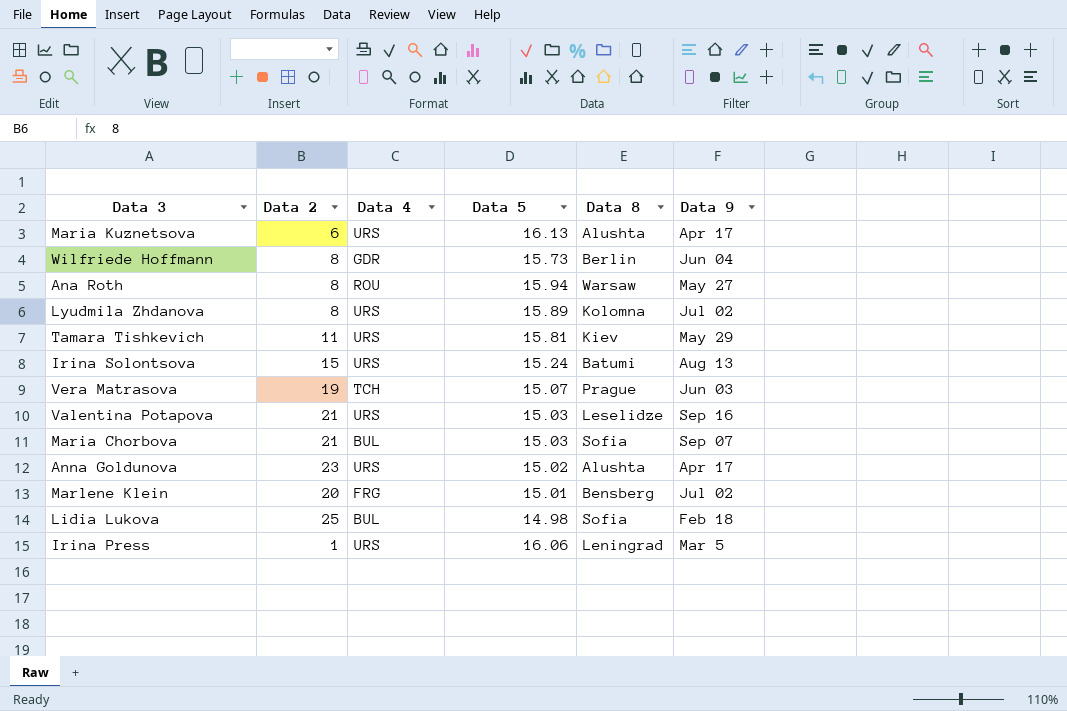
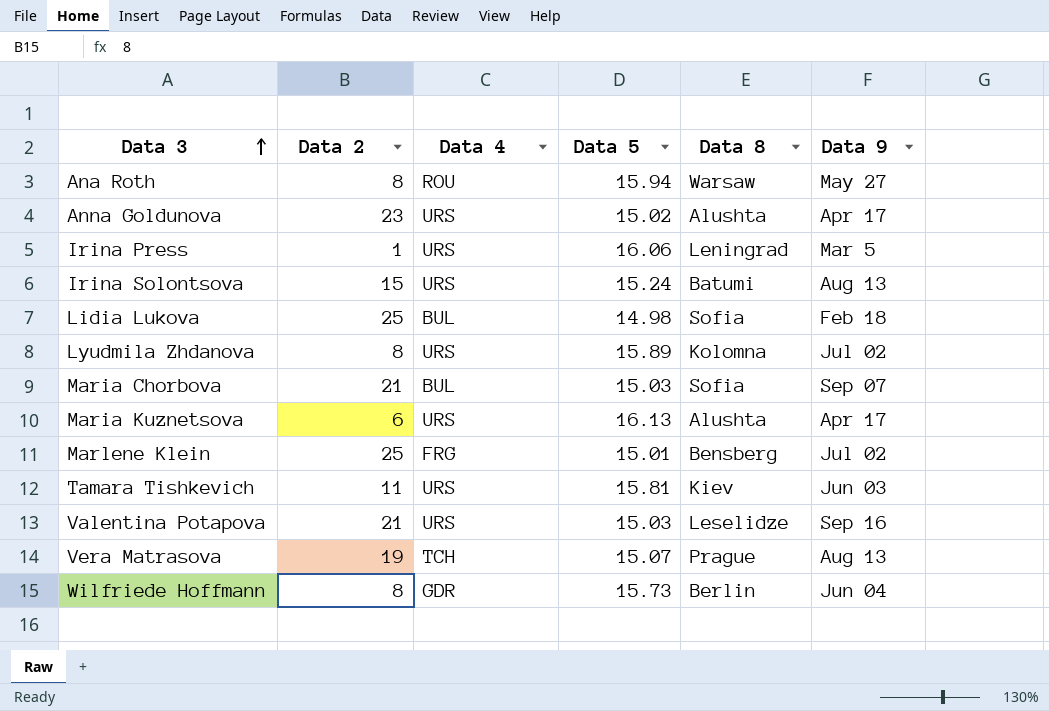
row order: none -> Data 3 ascending
Marlene Klein | Data 2: 20 -> 25
Tamara Tishkevich | Data 9: May 29 -> Jun 03
Vera Matrasova | Data 9: Jun 03 -> Aug 13

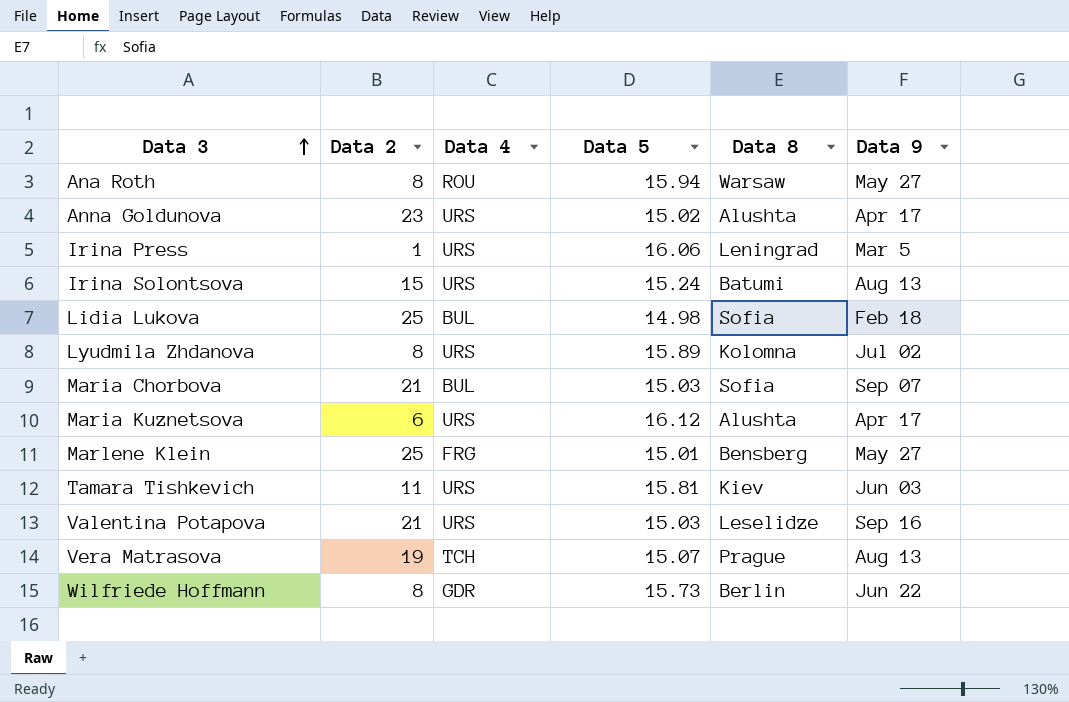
Maria Kuznetsova | Data 5: 16.13 -> 16.12
Marlene Klein | Data 9: Jul 02 -> May 27
Wilfriede Hoffmann | Data 9: Jun 04 -> Jun 22

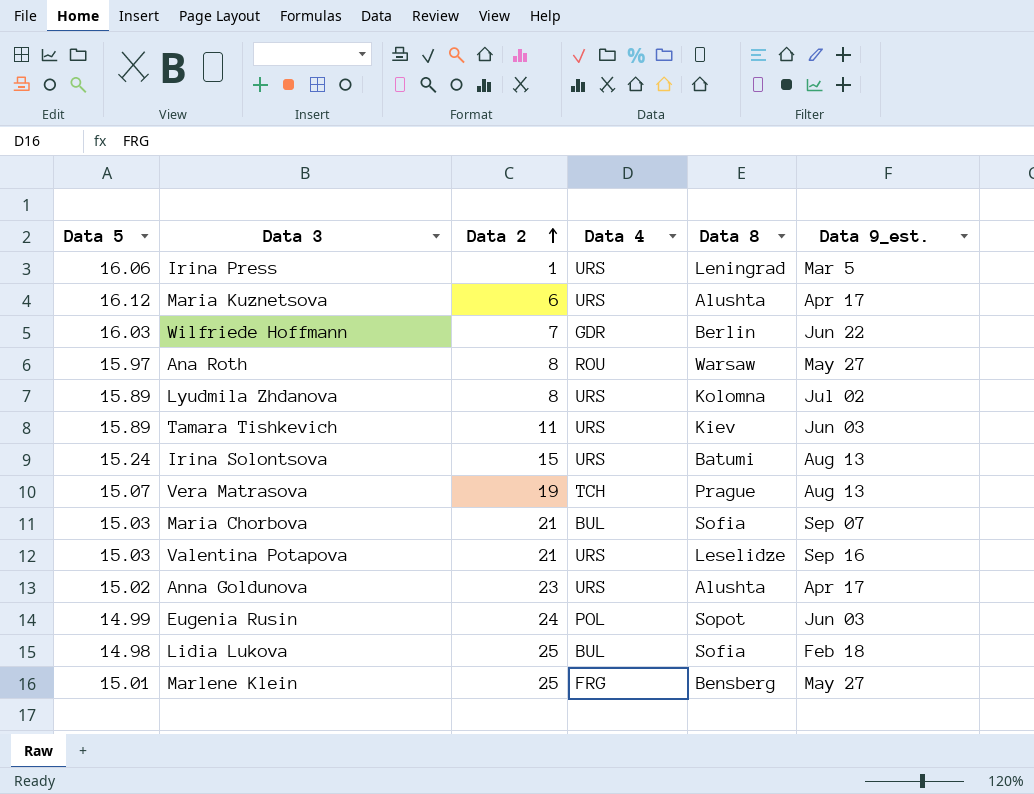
row order: Data 3 ascending -> Data 2 ascending
column Data 5 | position: 4 -> 1
column name: Data 9 -> Data 9_est.
Wilfriede Hoffmann | Data 5: 15.73 -> 16.03
Wilfriede Hoffmann | Data 2: 8 -> 7
Ana Roth | Data 5: 15.94 -> 15.97
Tamara Tishkevich | Data 5: 15.81 -> 15.89
row Eugenia Rusin: none -> 14.99 | 24 | POL | Sopot | Jun 03

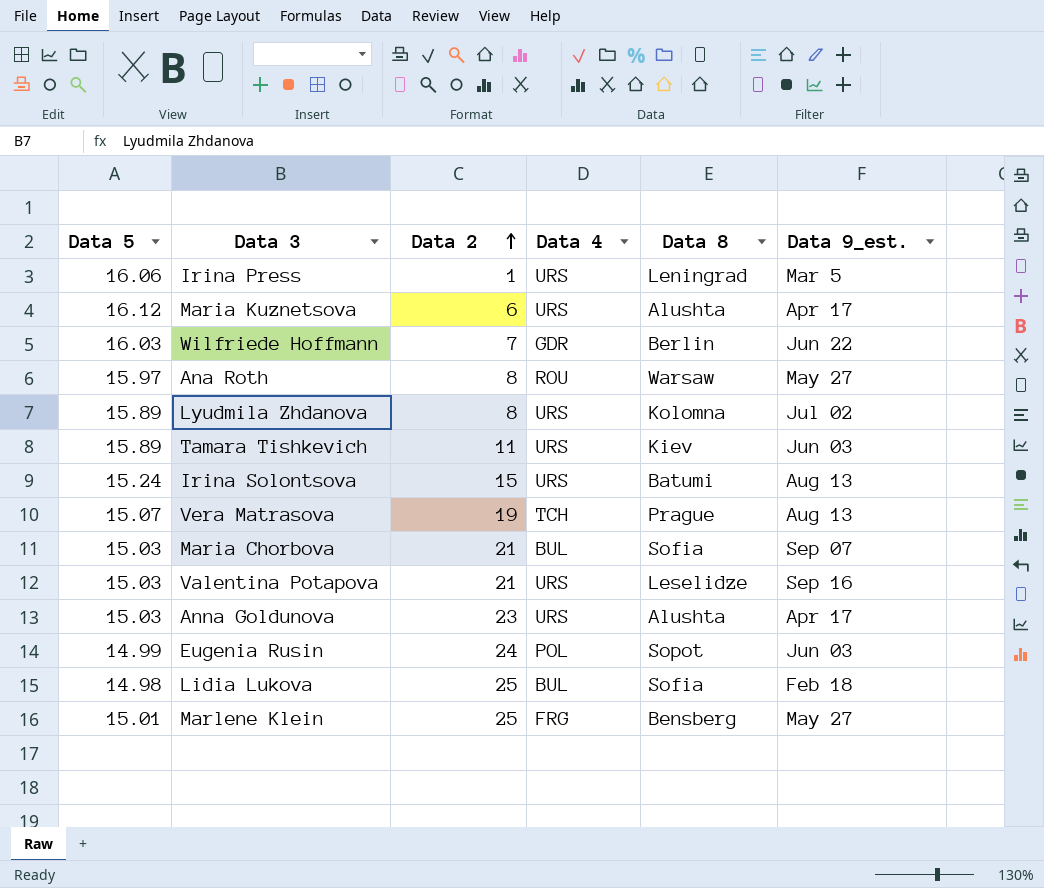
Anna Goldunova | Data 5: 15.02 -> 15.03

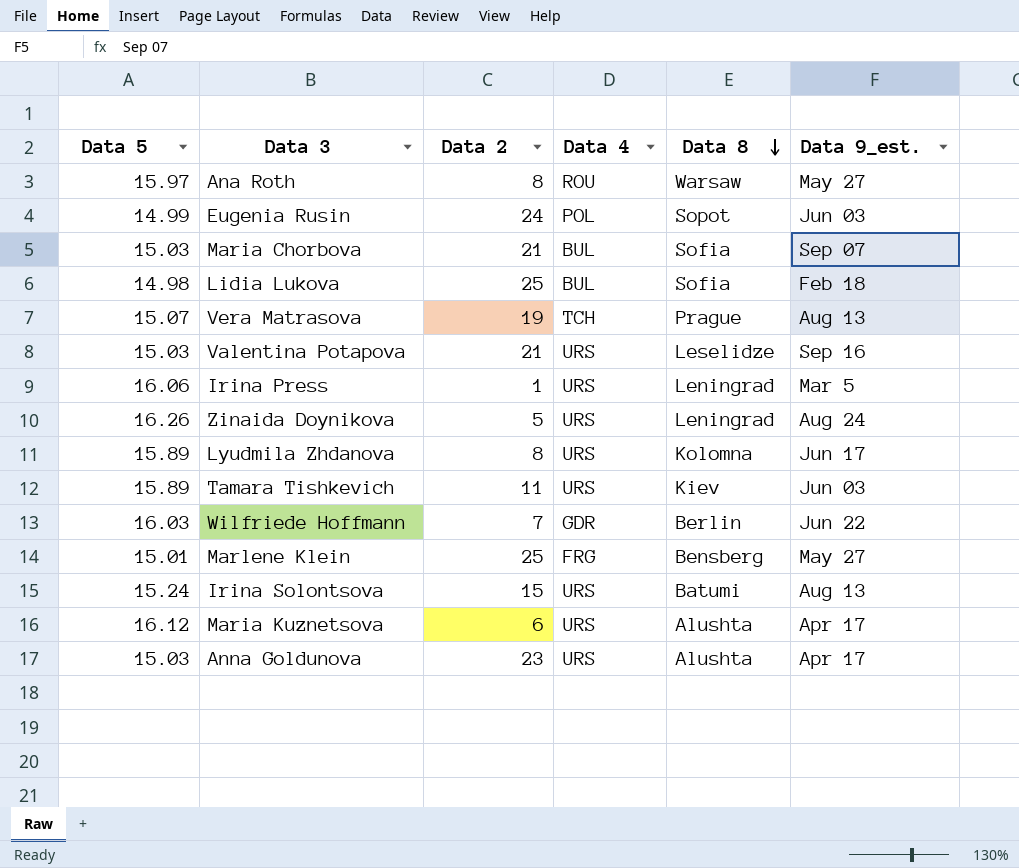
row order: Data 2 ascending -> Data 8 descending
row Zinaida Doynikova: none -> 16.26 | 5 | URS | Leningrad | Aug 24
Lyudmila Zhdanova | Data 9_est.: Jul 02 -> Jun 17

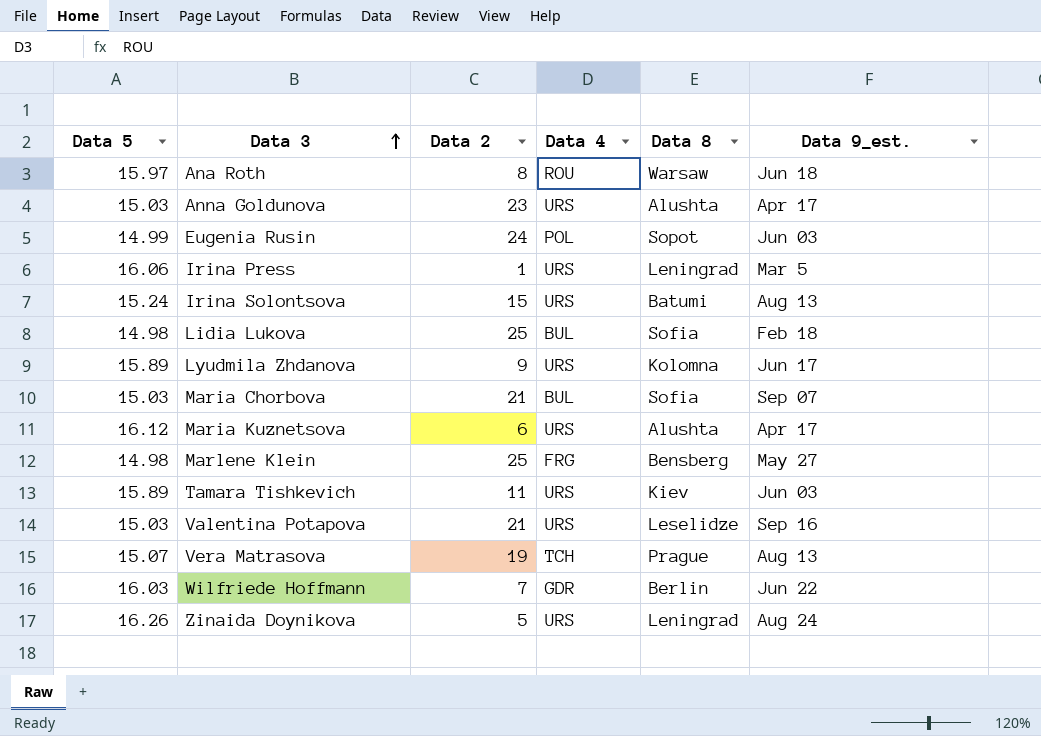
row order: Data 8 descending -> Data 3 ascending
Ana Roth | Data 9_est.: May 27 -> Jun 18
Lyudmila Zhdanova | Data 2: 8 -> 9
Marlene Klein | Data 5: 15.01 -> 14.98

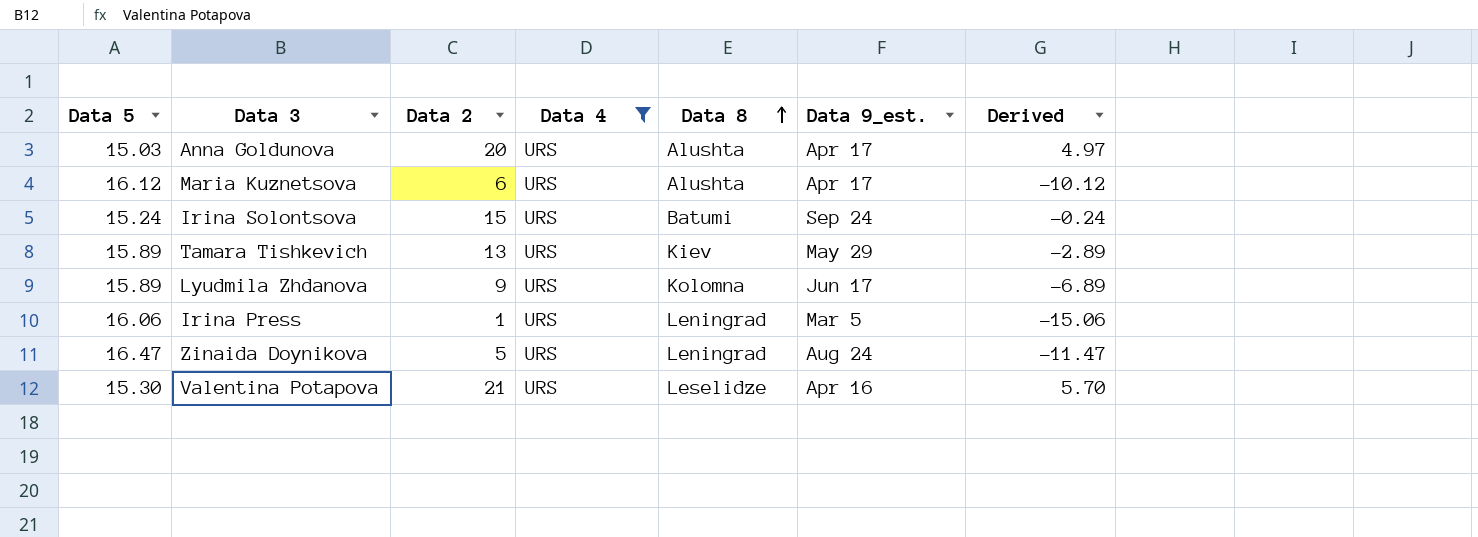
filter: none -> Data 4 = URS
row order: Data 3 ascending -> Data 8 ascending
column Derived | formula: none -> [Data 2] - [Data 5]
Anna Goldunova | Data 2: 23 -> 20
Irina Solontsova | Data 9_est.: Aug 13 -> Sep 24
Tamara Tishkevich | Data 2: 11 -> 13
Tamara Tishkevich | Data 9_est.: Jun 03 -> May 29
Zinaida Doynikova | Data 5: 16.26 -> 16.47
Valentina Potapova | Data 5: 15.03 -> 15.30
Valentina Potapova | Data 9_est.: Sep 16 -> Apr 16

